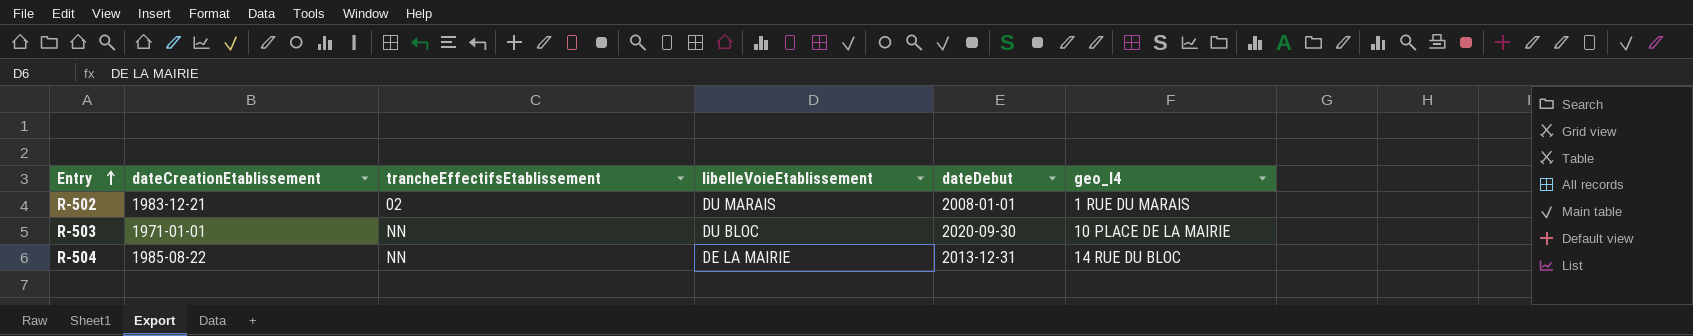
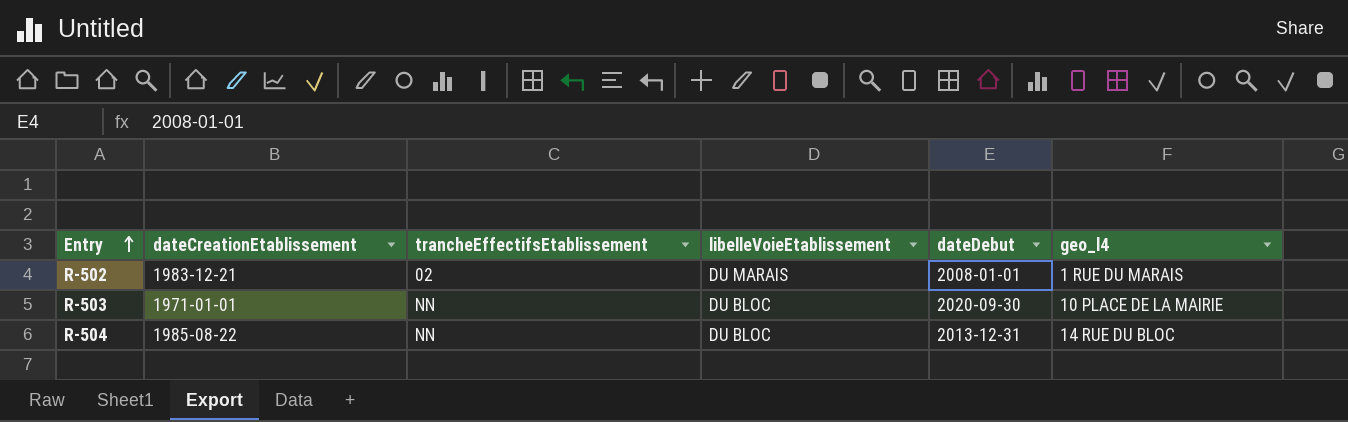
R-504 | libelleVoieEtablissement: DE LA MAIRIE -> DU BLOC

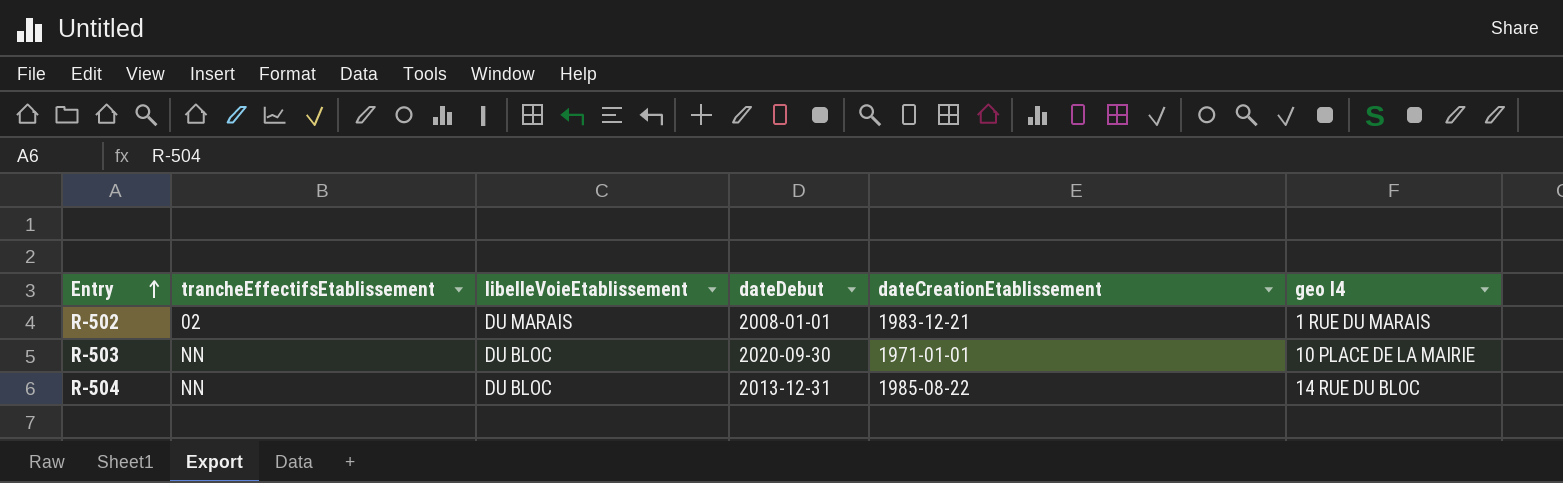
column dateCreationEtablissement | position: 2 -> 5
column name: geo_l4 -> geo l4

